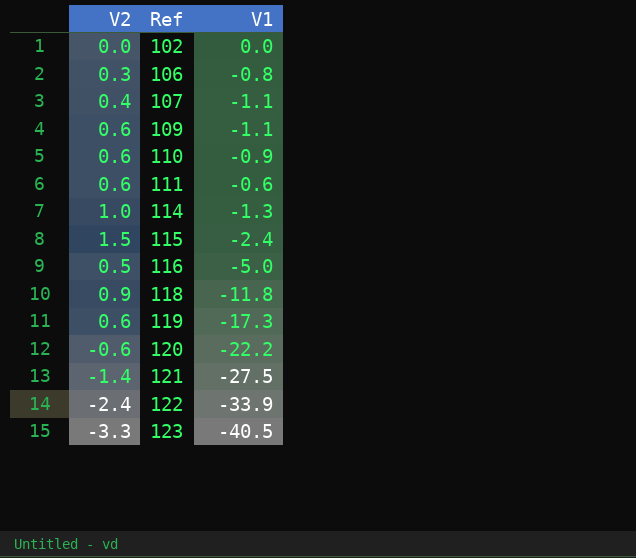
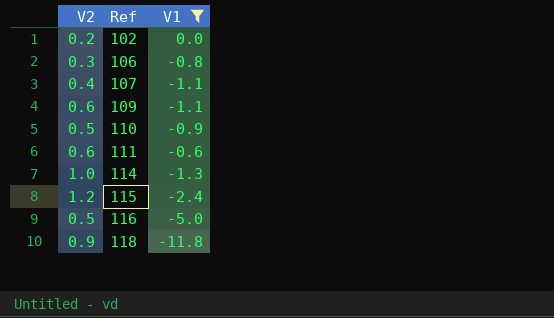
filter: none -> V1 >= -11.8
102 | V2: 0.0 -> 0.2
110 | V2: 0.6 -> 0.5
115 | V2: 1.5 -> 1.2

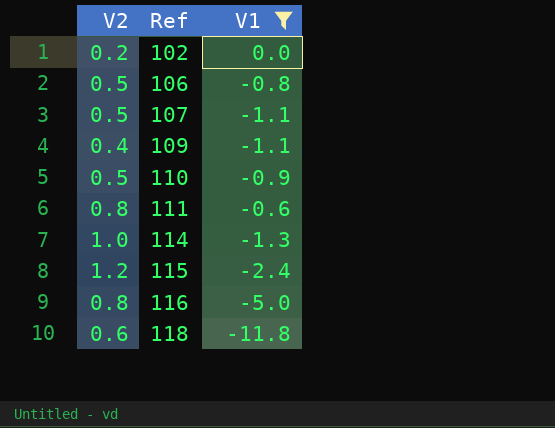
106 | V2: 0.3 -> 0.5
107 | V2: 0.4 -> 0.5
109 | V2: 0.6 -> 0.4
111 | V2: 0.6 -> 0.8
116 | V2: 0.5 -> 0.8
118 | V2: 0.9 -> 0.6

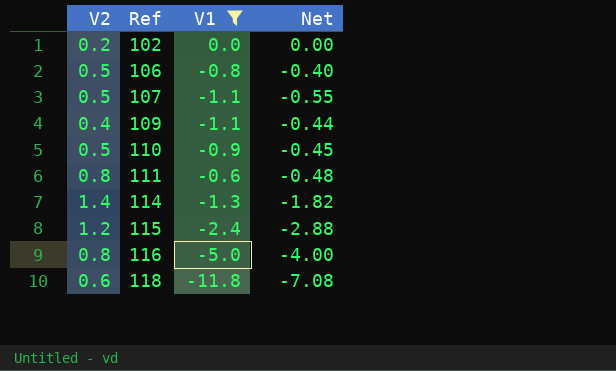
column Net | formula: none -> [V2] * [V1]
114 | V2: 1.0 -> 1.4

